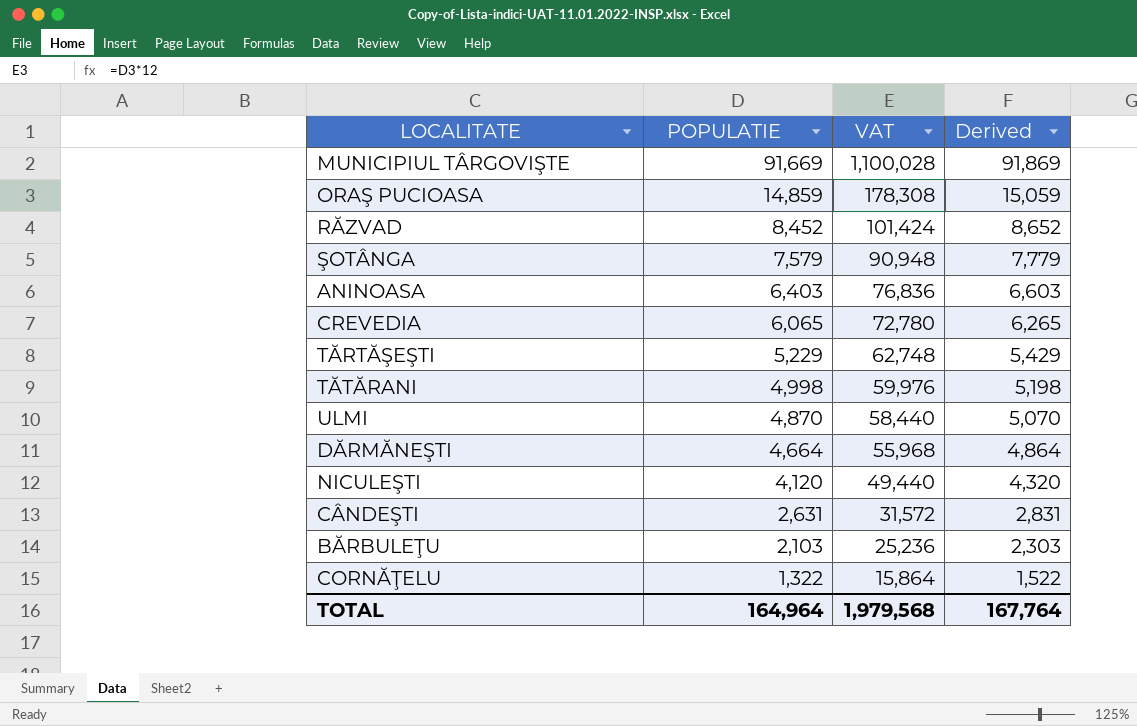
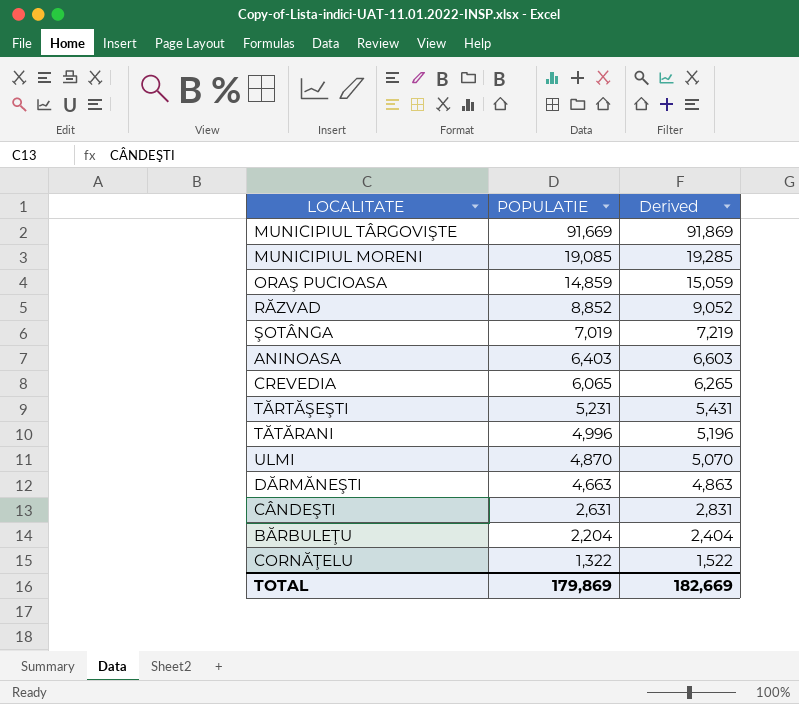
column VAT | formula: [POPULATIE] * 12 -> none
row NICULEŞTI: 4,120 | 49,440 | 4,320 -> none
row MUNICIPIUL MORENI: none -> 19,085 | 19,285
RĂZVAD | POPULATIE: 8,452 -> 8,852
RĂZVAD | Derived: 8,652 -> 9,052
ŞOTÂNGA | POPULATIE: 7,579 -> 7,019
ŞOTÂNGA | Derived: 7,779 -> 7,219
TĂRTĂŞEŞTI | POPULATIE: 5,229 -> 5,231
TĂRTĂŞEŞTI | Derived: 5,429 -> 5,431
TĂTĂRANI | POPULATIE: 4,998 -> 4,996
TĂTĂRANI | Derived: 5,198 -> 5,196
DĂRMĂNEŞTI | POPULATIE: 4,664 -> 4,663
DĂRMĂNEŞTI | Derived: 4,864 -> 4,863
BĂRBULEŢU | POPULATIE: 2,103 -> 2,204
BĂRBULEŢU | Derived: 2,303 -> 2,404
TOTAL | POPULATIE: 164,964 -> 179,869
TOTAL | Derived: 167,764 -> 182,669

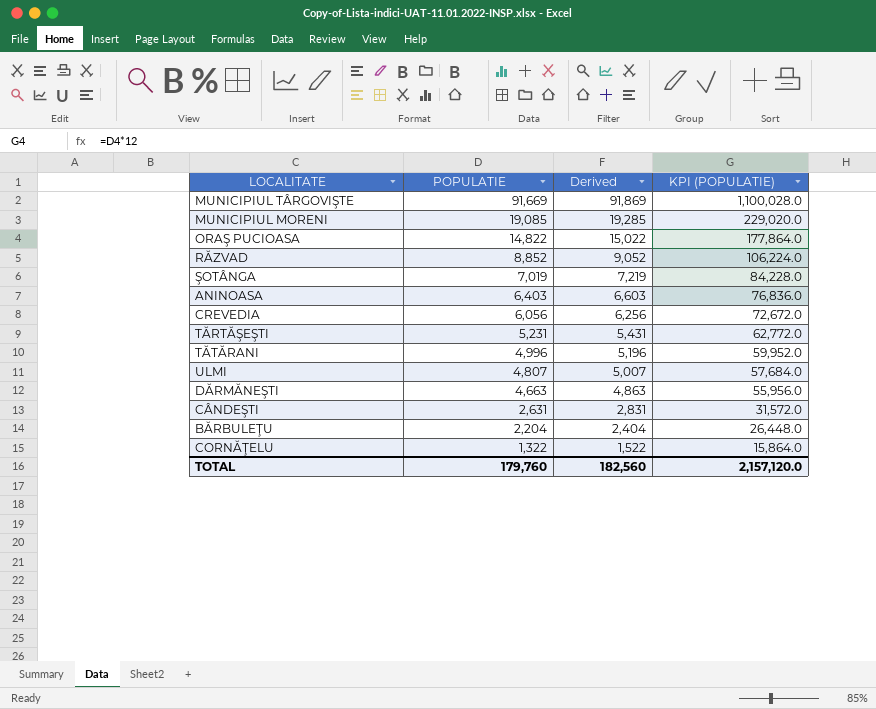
column KPI (POPULATIE) | formula: none -> [POPULATIE] * 12
ORAŞ PUCIOASA | POPULATIE: 14,859 -> 14,822
ORAŞ PUCIOASA | Derived: 15,059 -> 15,022
CREVEDIA | POPULATIE: 6,065 -> 6,056
CREVEDIA | Derived: 6,265 -> 6,256
ULMI | POPULATIE: 4,870 -> 4,807
ULMI | Derived: 5,070 -> 5,007
TOTAL | POPULATIE: 179,869 -> 179,760
TOTAL | Derived: 182,669 -> 182,560

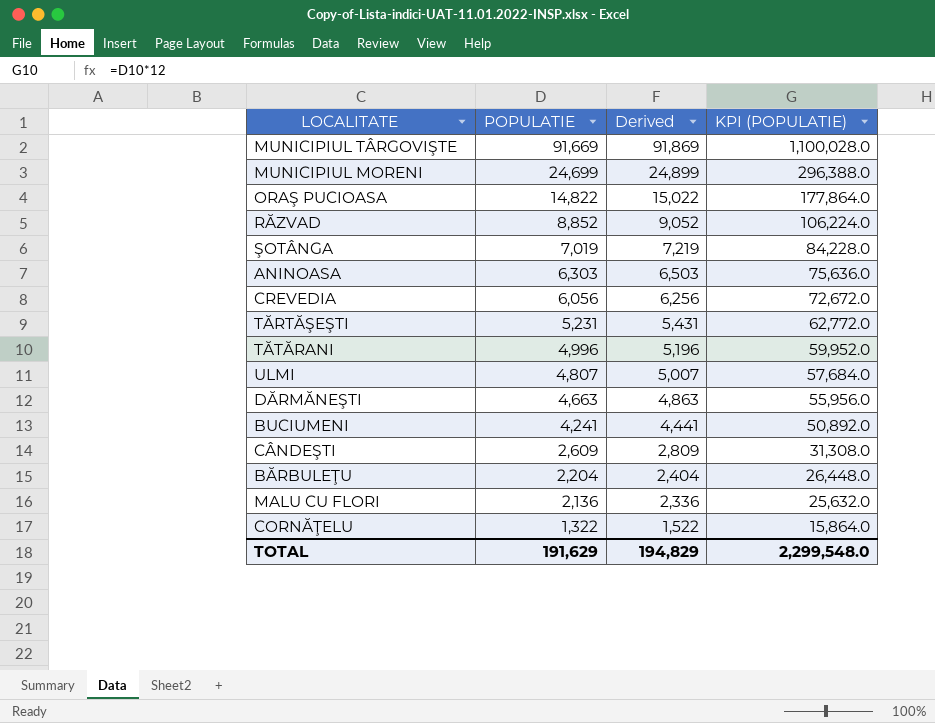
MUNICIPIUL MORENI | POPULATIE: 19,085 -> 24,699
MUNICIPIUL MORENI | Derived: 19,285 -> 24,899
MUNICIPIUL MORENI | KPI (POPULATIE): 229,020.0 -> 296,388.0
ANINOASA | POPULATIE: 6,403 -> 6,303
ANINOASA | Derived: 6,603 -> 6,503
ANINOASA | KPI (POPULATIE): 76,836.0 -> 75,636.0
row BUCIUMENI: none -> 4,241 | 4,441 | 50,892.0
CÂNDEŞTI | POPULATIE: 2,631 -> 2,609
CÂNDEŞTI | Derived: 2,831 -> 2,809
CÂNDEŞTI | KPI (POPULATIE): 31,572.0 -> 31,308.0
row MALU CU FLORI: none -> 2,136 | 2,336 | 25,632.0
TOTAL | POPULATIE: 179,760 -> 191,629
TOTAL | Derived: 182,560 -> 194,829
TOTAL | KPI (POPULATIE): 2,157,120.0 -> 2,299,548.0

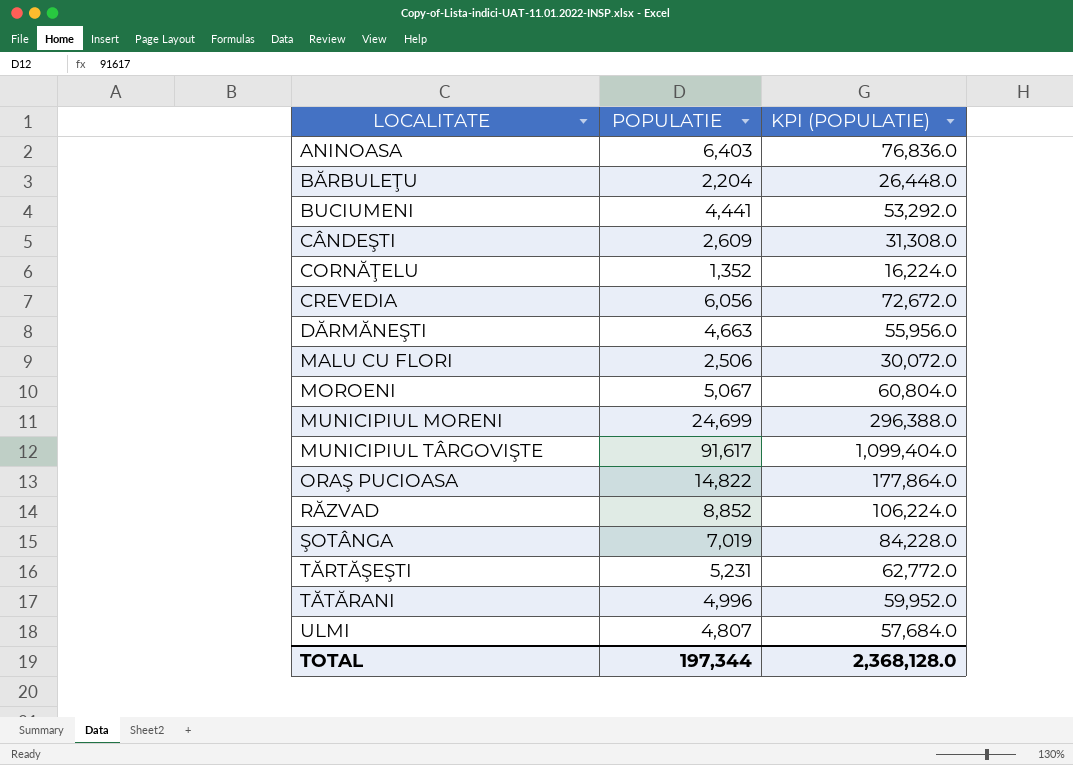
row order: POPULATIE descending -> LOCALITATE ascending
column Derived | formula: [POPULATIE] + 200 -> none
ANINOASA | POPULATIE: 6,303 -> 6,403
ANINOASA | KPI (POPULATIE): 75,636.0 -> 76,836.0
BUCIUMENI | POPULATIE: 4,241 -> 4,441
BUCIUMENI | KPI (POPULATIE): 50,892.0 -> 53,292.0
CORNĂŢELU | POPULATIE: 1,322 -> 1,352
CORNĂŢELU | KPI (POPULATIE): 15,864.0 -> 16,224.0
MALU CU FLORI | POPULATIE: 2,136 -> 2,506
MALU CU FLORI | KPI (POPULATIE): 25,632.0 -> 30,072.0
row MOROENI: none -> 5,067 | 60,804.0
MUNICIPIUL TÂRGOVIŞTE | POPULATIE: 91,669 -> 91,617
MUNICIPIUL TÂRGOVIŞTE | KPI (POPULATIE): 1,100,028.0 -> 1,099,404.0
TOTAL | POPULATIE: 191,629 -> 197,344
TOTAL | KPI (POPULATIE): 2,299,548.0 -> 2,368,128.0

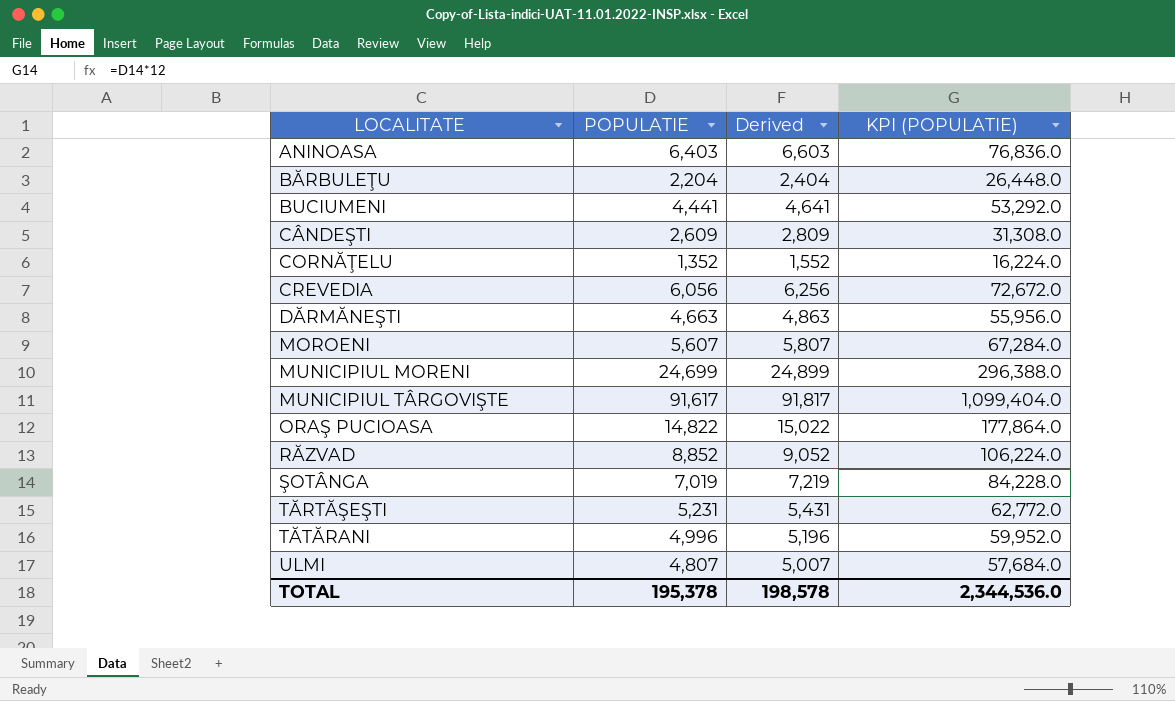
column Derived | formula: none -> [POPULATIE] + 200
row MALU CU FLORI: 2,506 | 30,072.0 -> none
MOROENI | POPULATIE: 5,067 -> 5,607
MOROENI | KPI (POPULATIE): 60,804.0 -> 67,284.0
TOTAL | POPULATIE: 197,344 -> 195,378
TOTAL | KPI (POPULATIE): 2,368,128.0 -> 2,344,536.0

